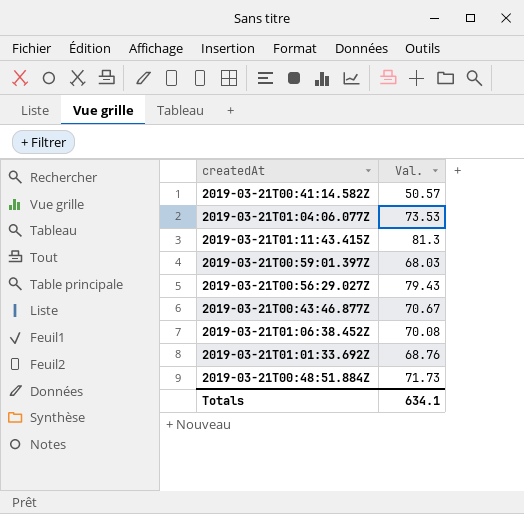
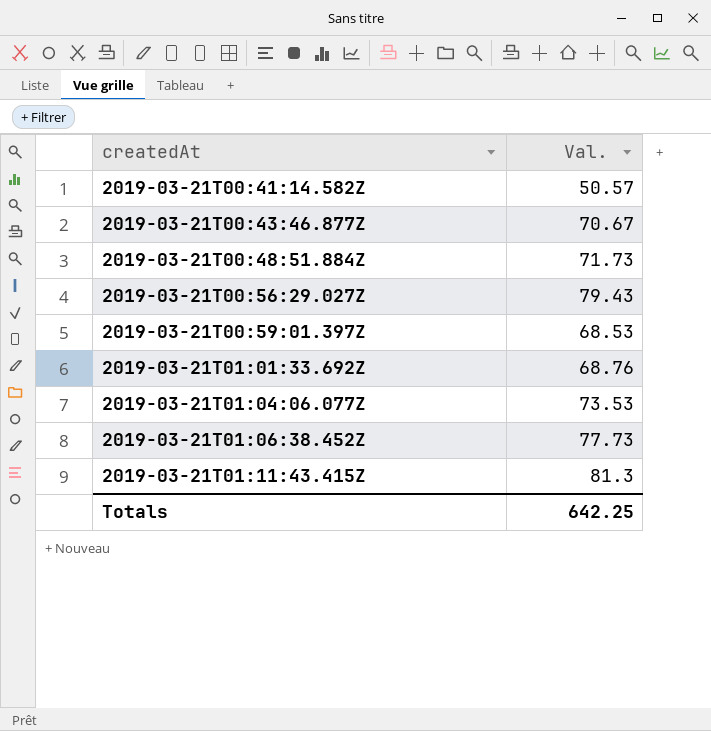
row order: none -> createdAt ascending
2019-03-21T00:59:01.397Z | Val.: 68.03 -> 68.53
2019-03-21T01:06:38.452Z | Val.: 70.08 -> 77.73
Totals | Val.: 634.1 -> 642.25

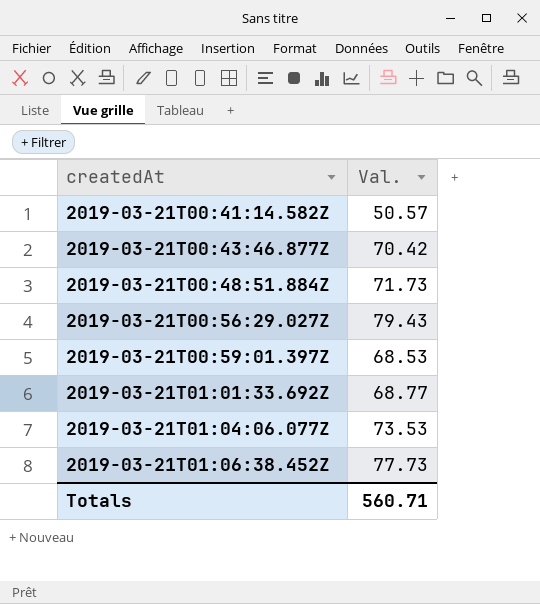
row 2019-03-21T01:11:43.415Z: 81.3 -> none
2019-03-21T00:43:46.877Z | Val.: 70.67 -> 70.42
2019-03-21T01:01:33.692Z | Val.: 68.76 -> 68.77
Totals | Val.: 642.25 -> 560.71

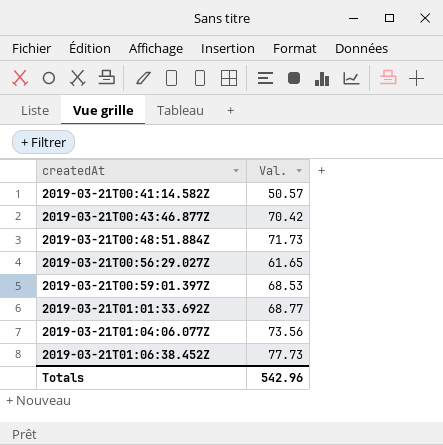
2019-03-21T00:56:29.027Z | Val.: 79.43 -> 61.65
2019-03-21T01:04:06.077Z | Val.: 73.53 -> 73.56
Totals | Val.: 560.71 -> 542.96

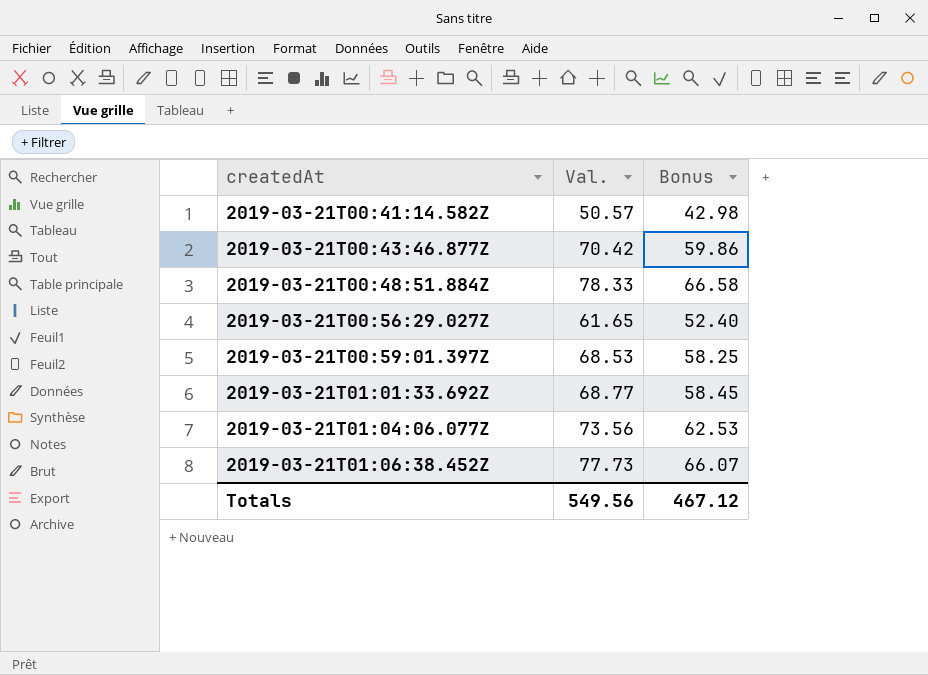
column Bonus | formula: none -> [Val.] * 0.85
2019-03-21T00:48:51.884Z | Val.: 71.73 -> 78.33
Totals | Val.: 542.96 -> 549.56

